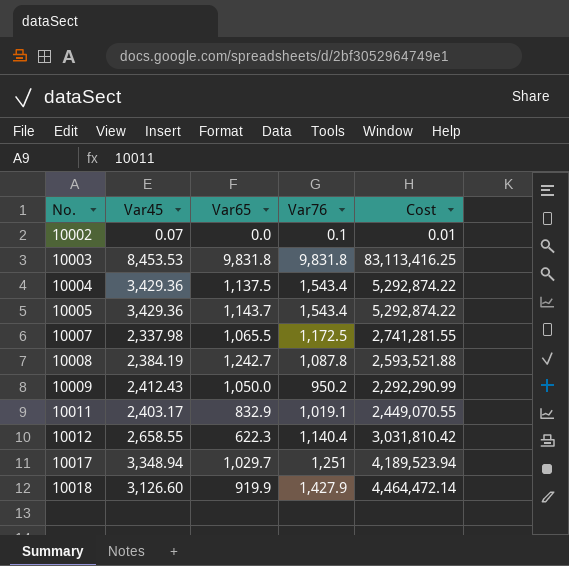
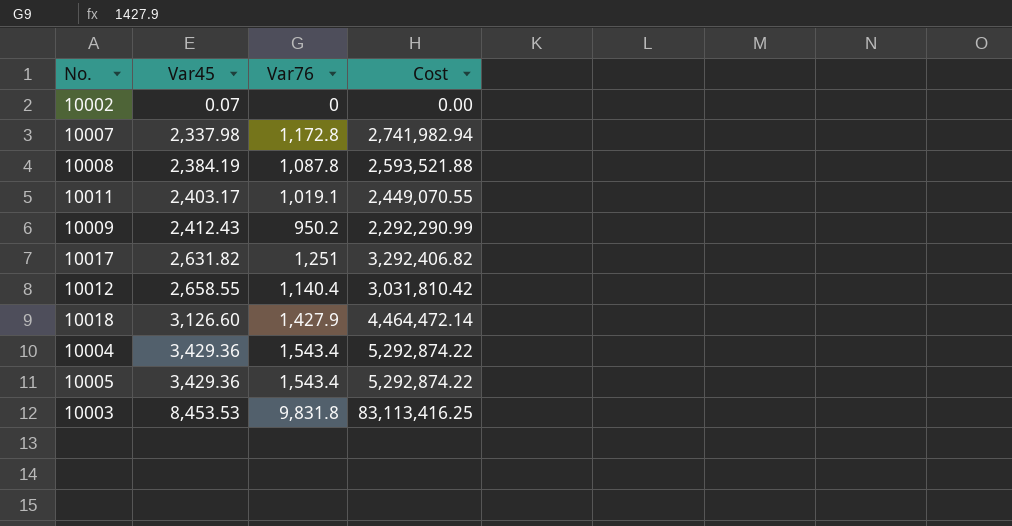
row order: No. ascending -> Var45 ascending
column Var65 | position: 3 -> none
10002 | Var76: 0.1 -> 0
10002 | Cost: 0.01 -> 0.00
10007 | Var76: 1,172.5 -> 1,172.8
10007 | Cost: 2,741,281.55 -> 2,741,982.94
10017 | Var45: 3,348.94 -> 2,631.82
10017 | Cost: 4,189,523.94 -> 3,292,406.82

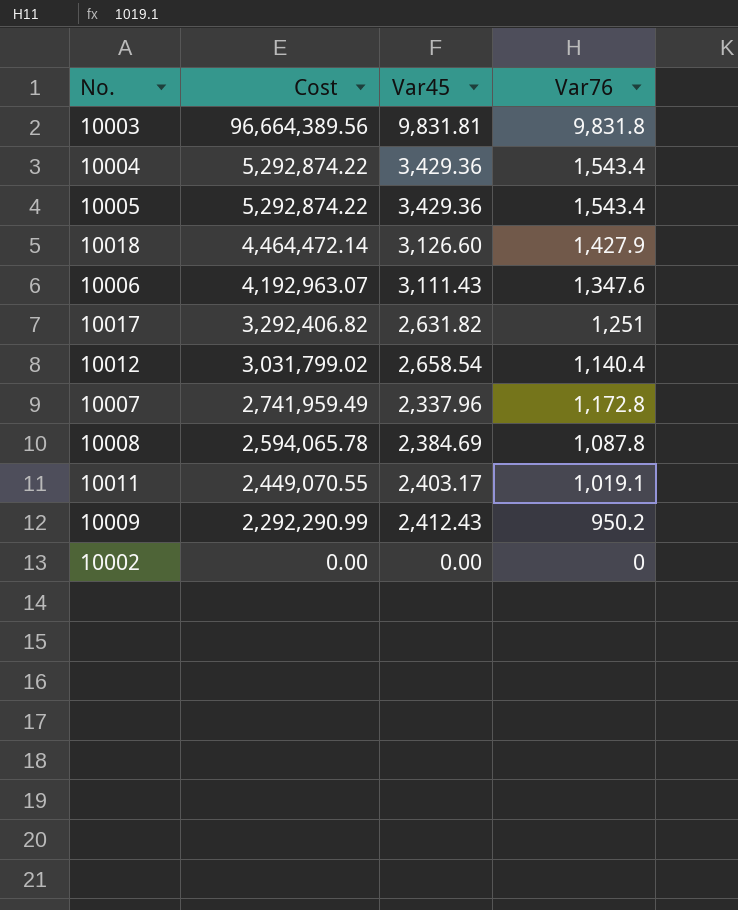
row order: Var45 ascending -> Cost descending
column Cost | position: 4 -> 2
10003 | Cost: 83,113,416.25 -> 96,664,389.56
10003 | Var45: 8,453.53 -> 9,831.81
row 10006: none -> 4,192,963.07 | 3,111.43 | 1,347.6
10012 | Cost: 3,031,810.42 -> 3,031,799.02
10012 | Var45: 2,658.55 -> 2,658.54
10007 | Cost: 2,741,982.94 -> 2,741,959.49
10007 | Var45: 2,337.98 -> 2,337.96
10008 | Cost: 2,593,521.88 -> 2,594,065.78
10008 | Var45: 2,384.19 -> 2,384.69
10002 | Var45: 0.07 -> 0.00

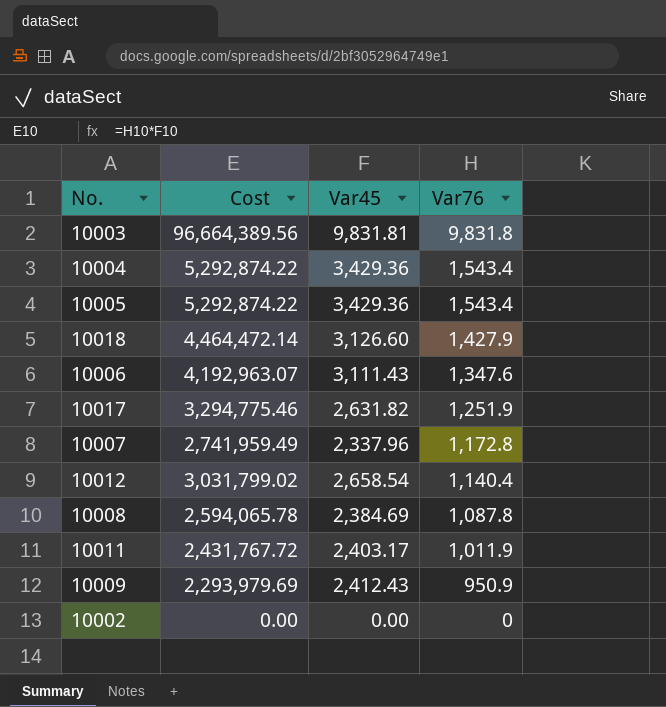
row order: Cost descending -> Var76 descending
10017 | Cost: 3,292,406.82 -> 3,294,775.46
10017 | Var76: 1,251 -> 1,251.9
10011 | Cost: 2,449,070.55 -> 2,431,767.72
10011 | Var76: 1,019.1 -> 1,011.9
10009 | Cost: 2,292,290.99 -> 2,293,979.69
10009 | Var76: 950.2 -> 950.9

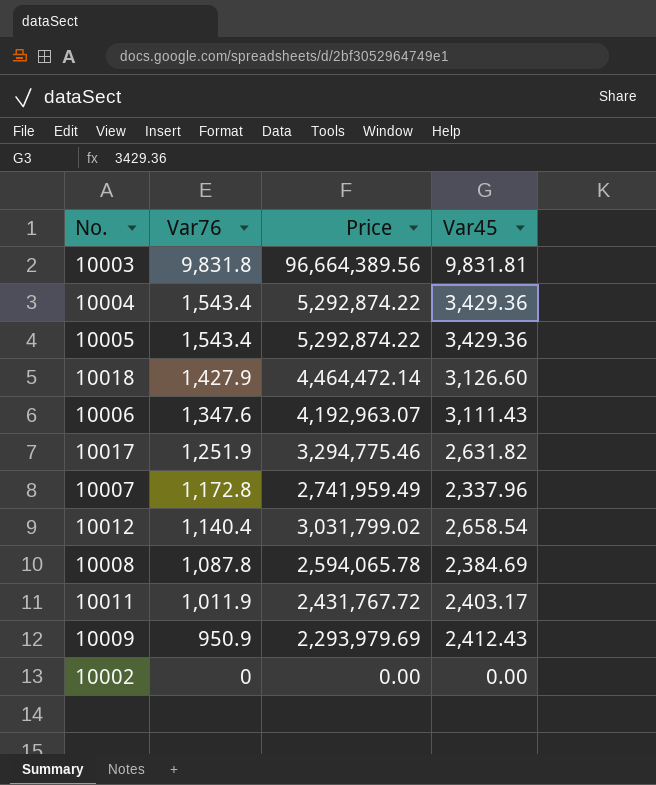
column Var76 | position: 4 -> 2
column name: Cost -> Price

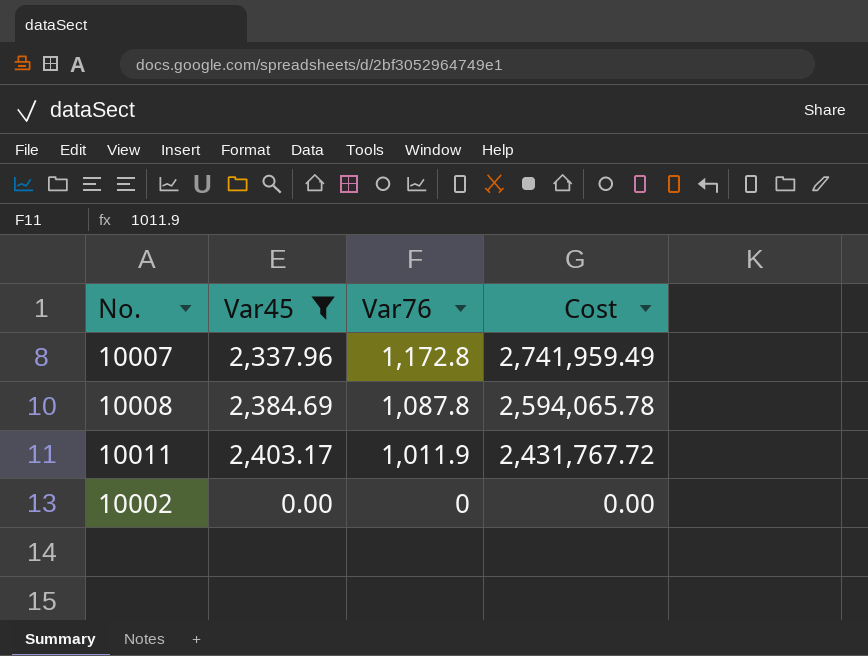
filter: none -> Var45 <= 2,403.17
column Var45 | position: 4 -> 2
column name: Price -> Cost

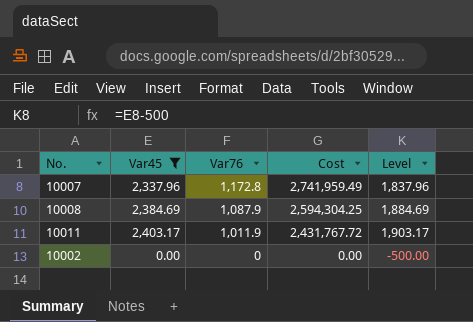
column Level | formula: none -> [Var45] - 500
10008 | Var76: 1,087.8 -> 1,087.9
10008 | Cost: 2,594,065.78 -> 2,594,304.25

